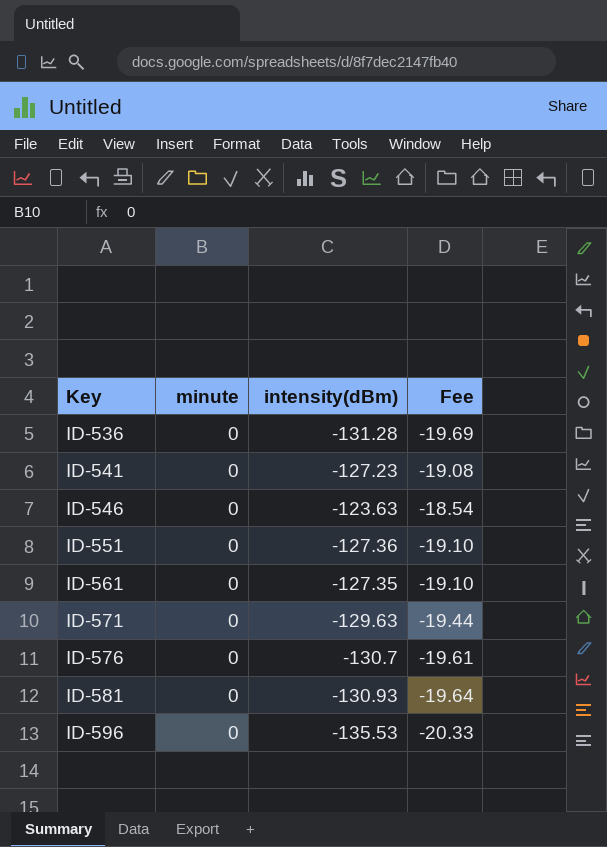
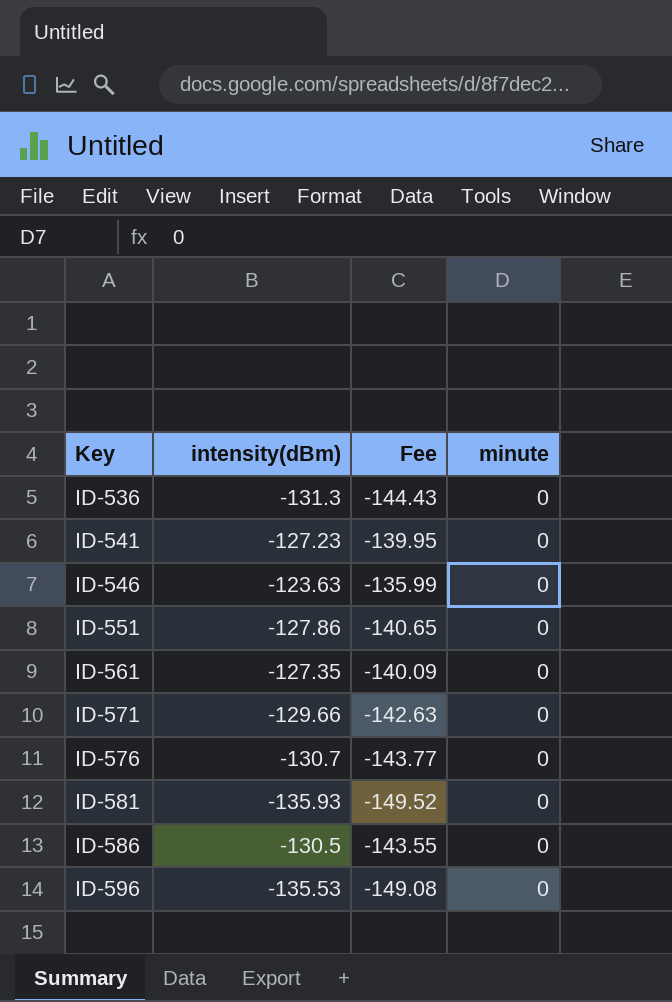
column Fee | formula: [intensity(dBm)] * 0.15 -> [intensity(dBm)] * 1.1
column minute | position: 2 -> 4
ID-536 | intensity(dBm): -131.28 -> -131.3
ID-551 | intensity(dBm): -127.36 -> -127.86
ID-571 | intensity(dBm): -129.63 -> -129.66
ID-581 | intensity(dBm): -130.93 -> -135.93
row ID-586: none -> -130.5 | -143.55 | 0

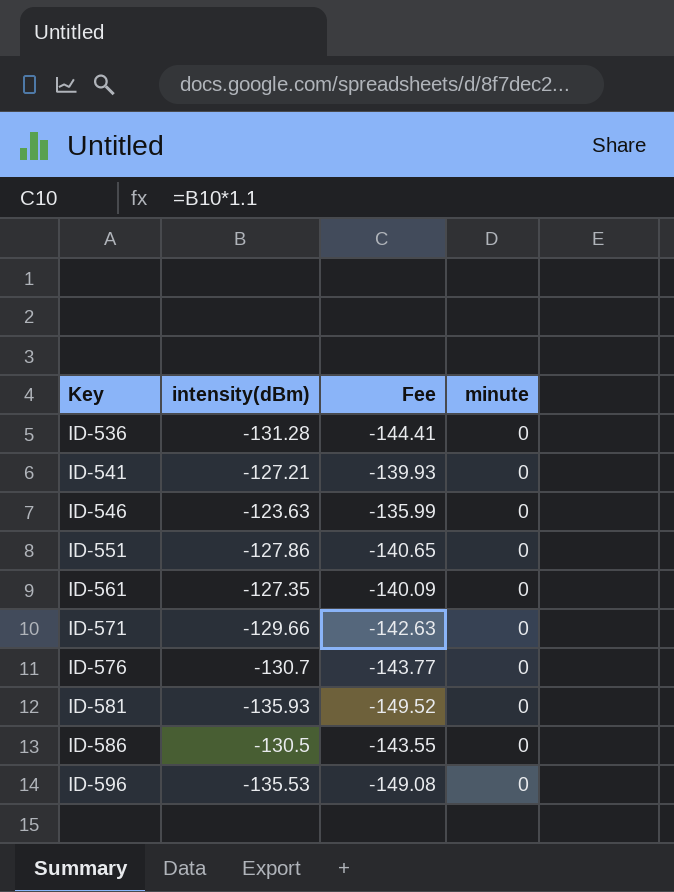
ID-536 | intensity(dBm): -131.3 -> -131.28
ID-536 | Fee: -144.43 -> -144.41
ID-541 | intensity(dBm): -127.23 -> -127.21
ID-541 | Fee: -139.95 -> -139.93

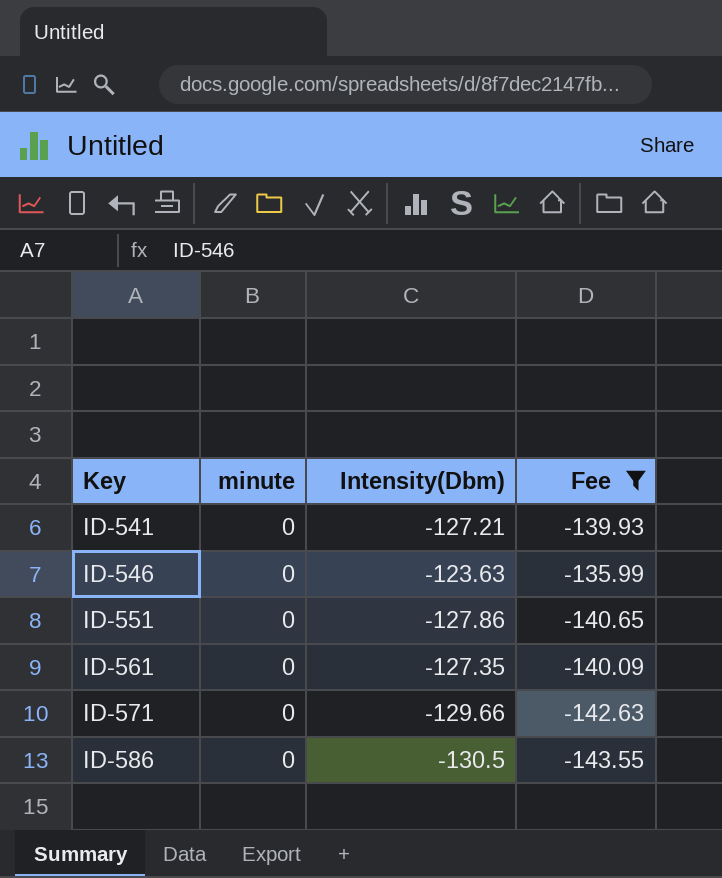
filter: none -> Fee >= -143.55
column minute | position: 4 -> 2
column name: intensity(dBm) -> Intensity(Dbm)

